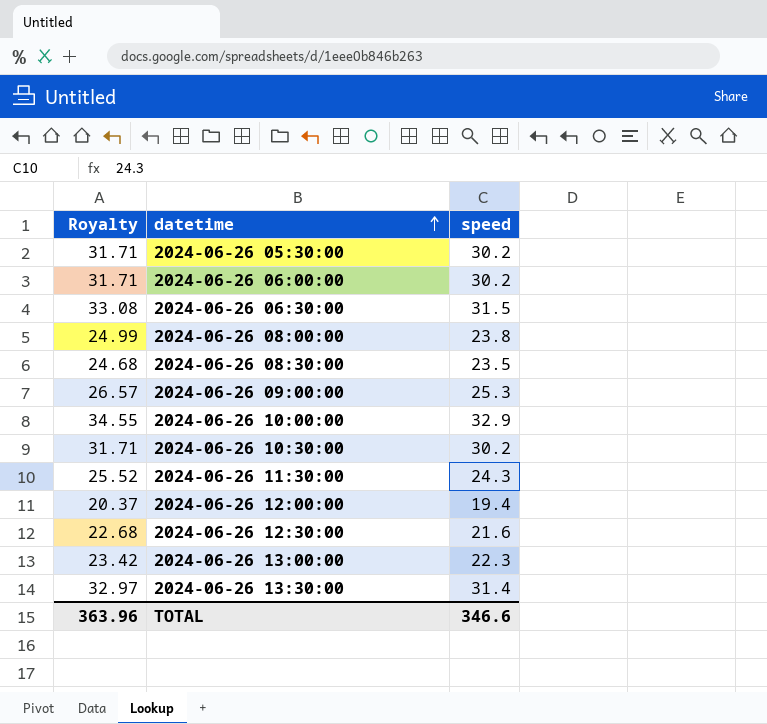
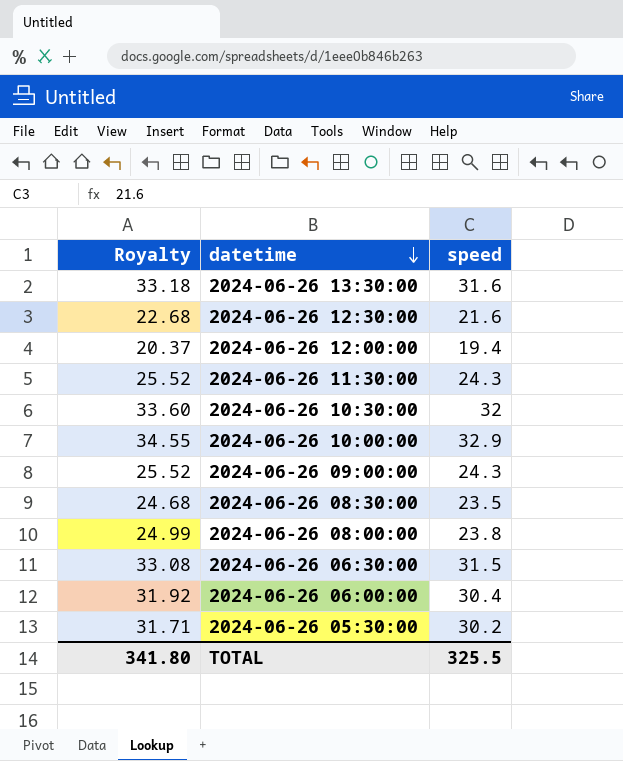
row order: datetime ascending -> datetime descending
row 2024-06-26 13:00:00: 23.42 | 22.3 -> none
2024-06-26 13:30:00 | Royalty: 32.97 -> 33.18
2024-06-26 13:30:00 | speed: 31.4 -> 31.6
2024-06-26 10:30:00 | Royalty: 31.71 -> 33.60
2024-06-26 10:30:00 | speed: 30.2 -> 32
2024-06-26 09:00:00 | Royalty: 26.57 -> 25.52
2024-06-26 09:00:00 | speed: 25.3 -> 24.3
2024-06-26 06:00:00 | Royalty: 31.71 -> 31.92
2024-06-26 06:00:00 | speed: 30.2 -> 30.4
TOTAL | Royalty: 363.96 -> 341.80
TOTAL | speed: 346.6 -> 325.5

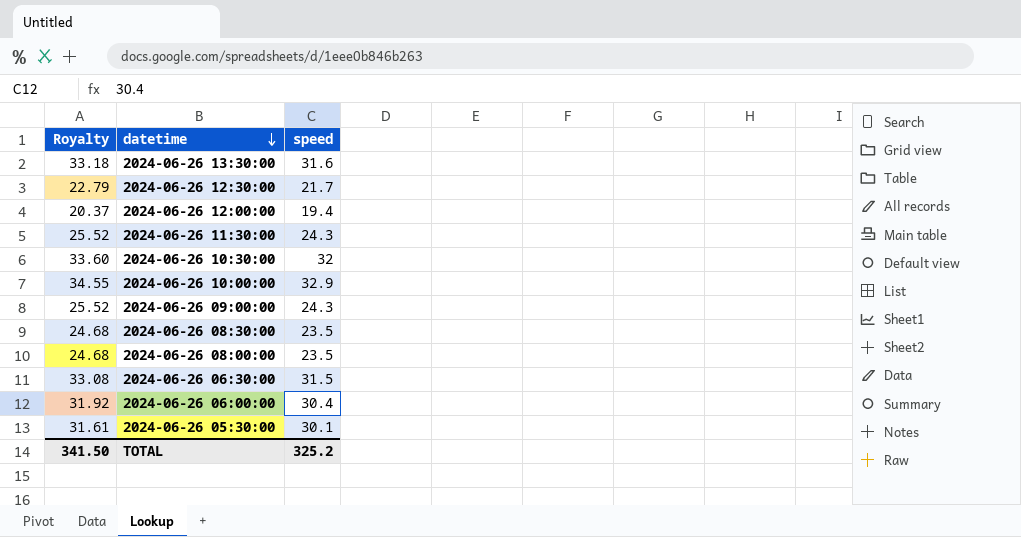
2024-06-26 12:30:00 | Royalty: 22.68 -> 22.79
2024-06-26 12:30:00 | speed: 21.6 -> 21.7
2024-06-26 08:00:00 | Royalty: 24.99 -> 24.68
2024-06-26 08:00:00 | speed: 23.8 -> 23.5
2024-06-26 05:30:00 | Royalty: 31.71 -> 31.61
2024-06-26 05:30:00 | speed: 30.2 -> 30.1
TOTAL | Royalty: 341.80 -> 341.50
TOTAL | speed: 325.5 -> 325.2

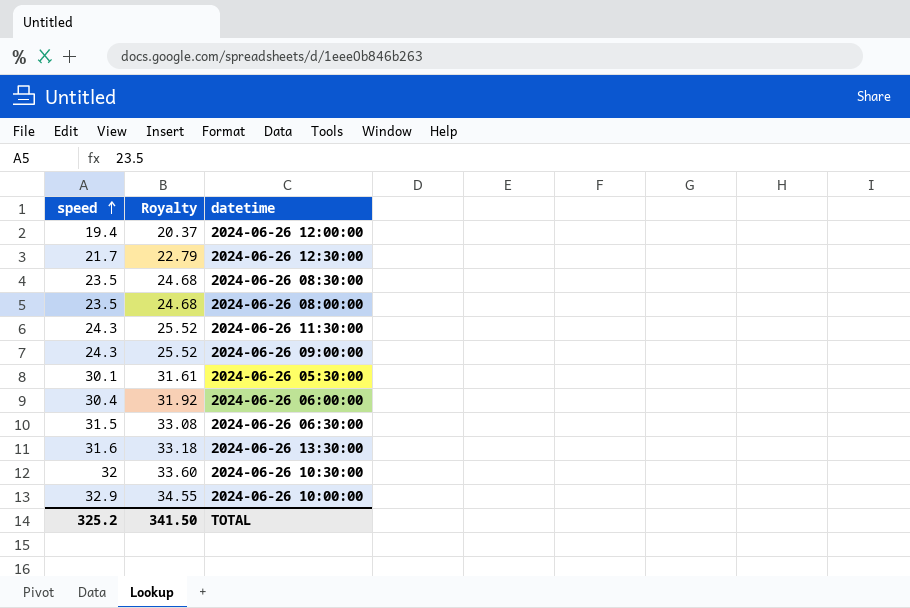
row order: datetime descending -> speed ascending
column speed | position: 3 -> 1

